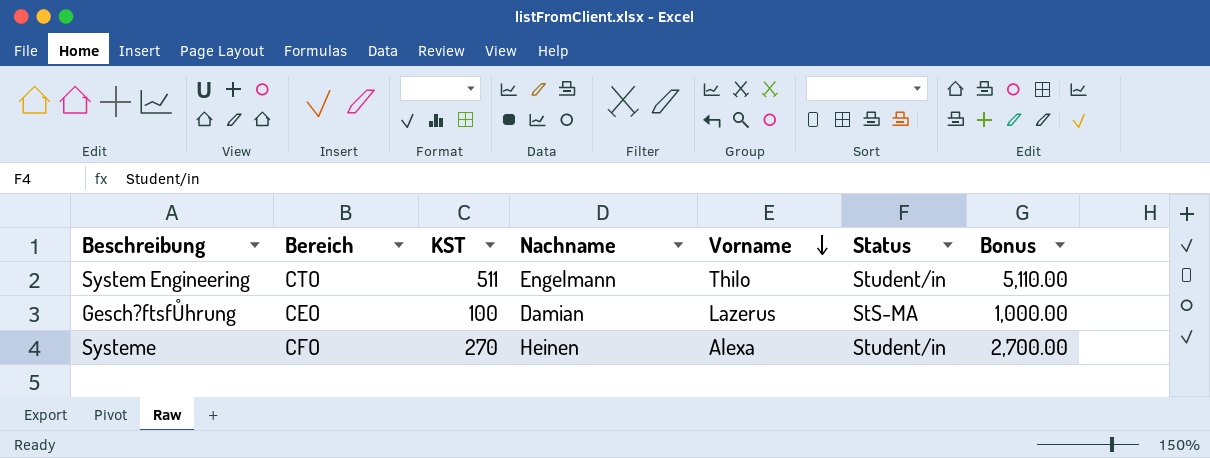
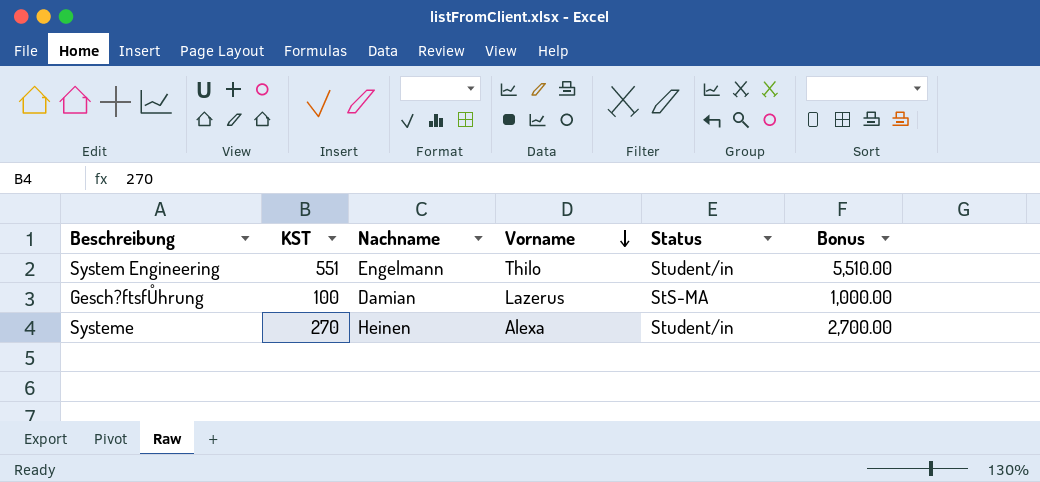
column Bereich | position: 2 -> none
System Engineering | KST: 511 -> 551
System Engineering | Bonus: 5,110.00 -> 5,510.00

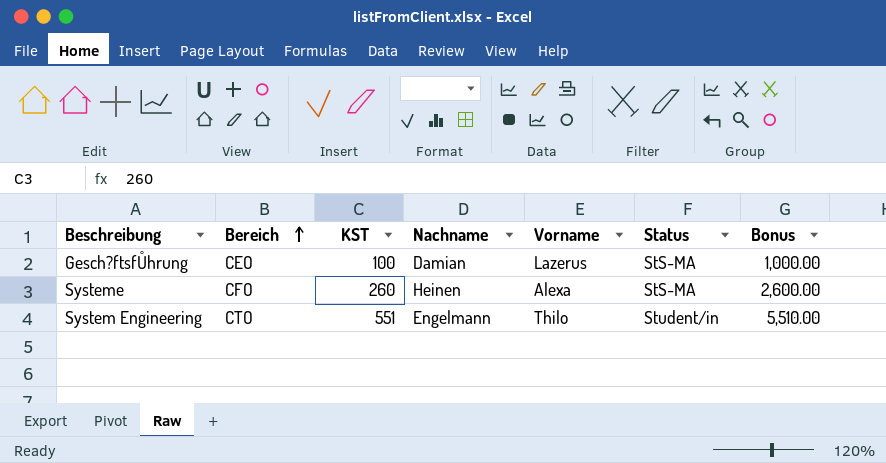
row order: Vorname descending -> Bereich ascending
column Bereich | position: none -> 2
Systeme | KST: 270 -> 260
Systeme | Status: Student/in -> StS-MA
Systeme | Bonus: 2,700.00 -> 2,600.00

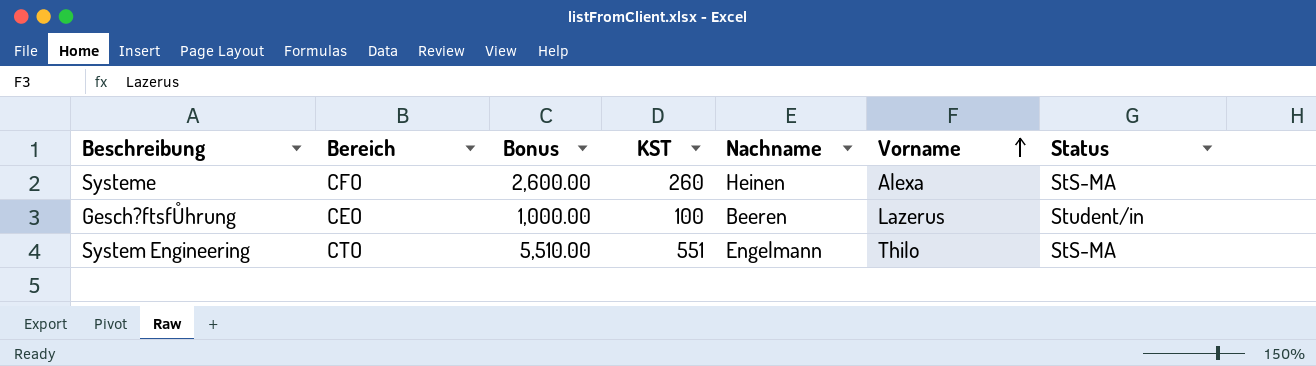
row order: Bereich ascending -> Vorname ascending
column Bonus | position: 7 -> 3
Gesch?ftsfŮhrung | Nachname: Damian -> Beeren
Gesch?ftsfŮhrung | Status: StS-MA -> Student/in
System Engineering | Status: Student/in -> StS-MA

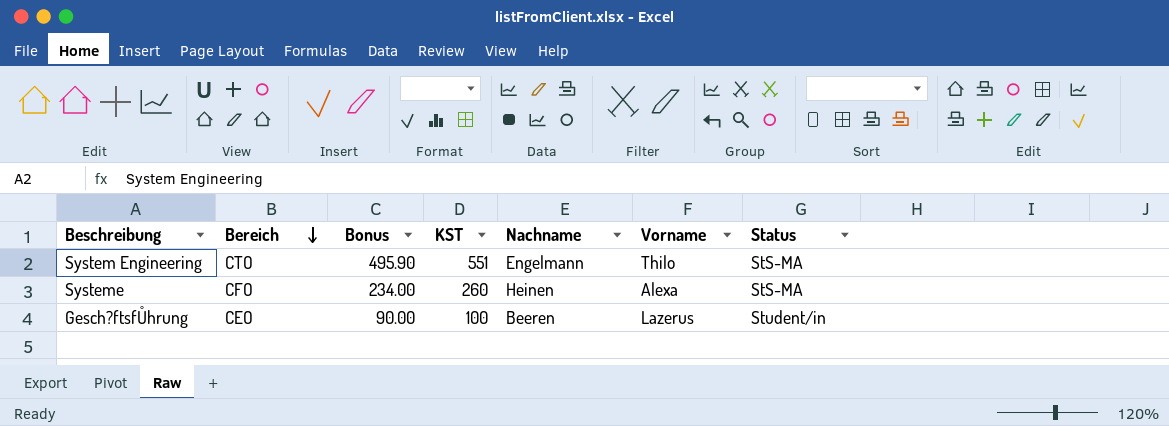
row order: Vorname ascending -> Bereich descending
column Bonus | formula: [KST] * 10 -> [KST] * 0.9

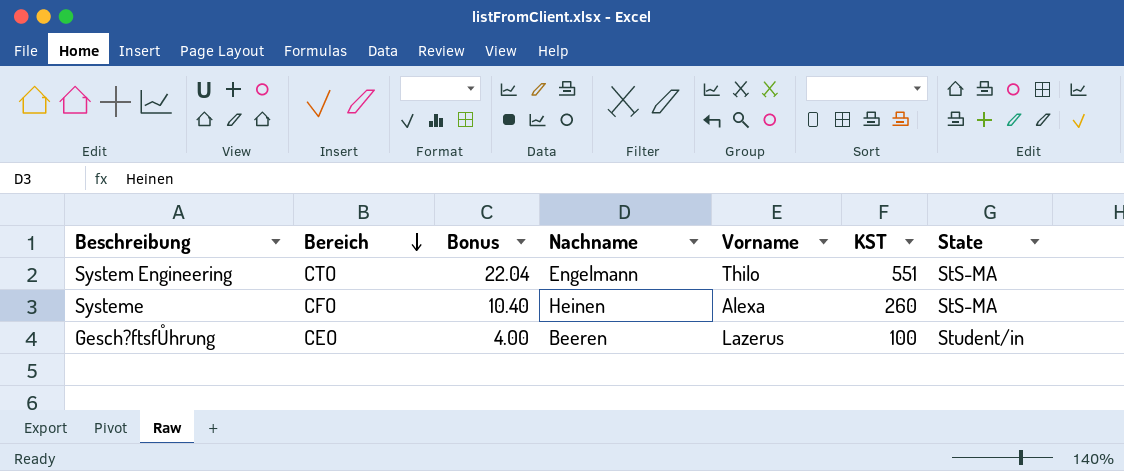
column Bonus | formula: [KST] * 0.9 -> [KST] * 0.04
column KST | position: 4 -> 6
column name: Status -> State

